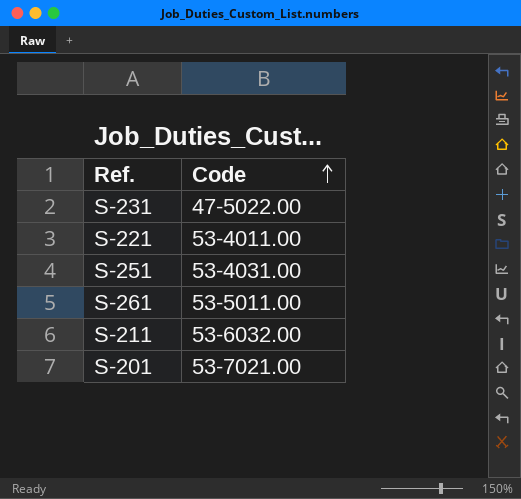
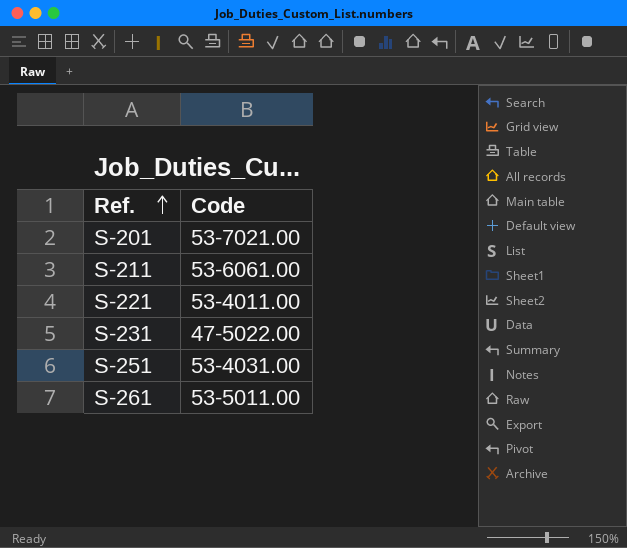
row order: Code ascending -> Ref. ascending
S-211 | Code: 53-6032.00 -> 53-6061.00

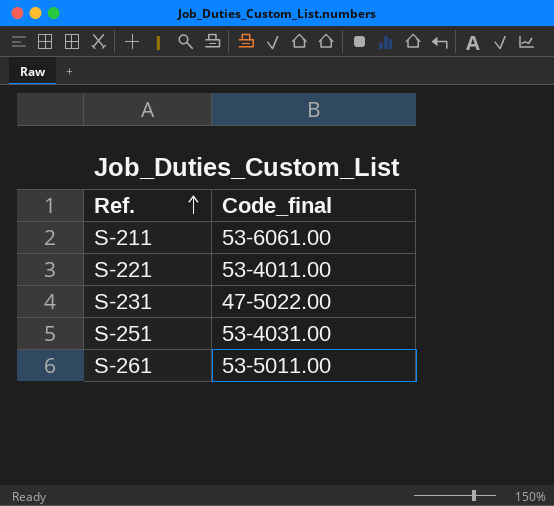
column name: Code -> Code_final
row S-201: 53-7021.00 -> none

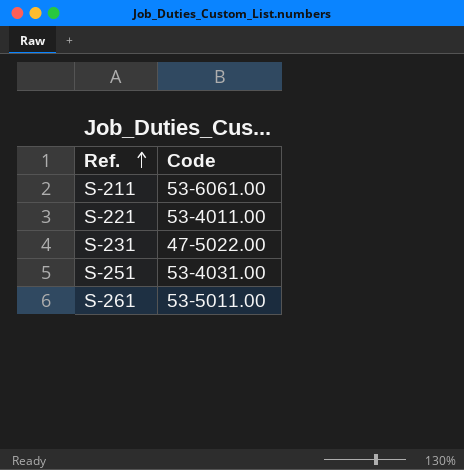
column name: Code_final -> Code

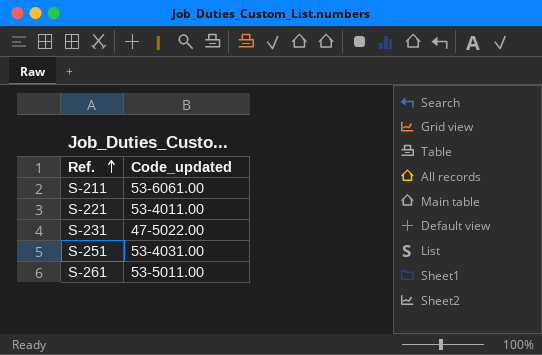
column name: Code -> Code_updated

